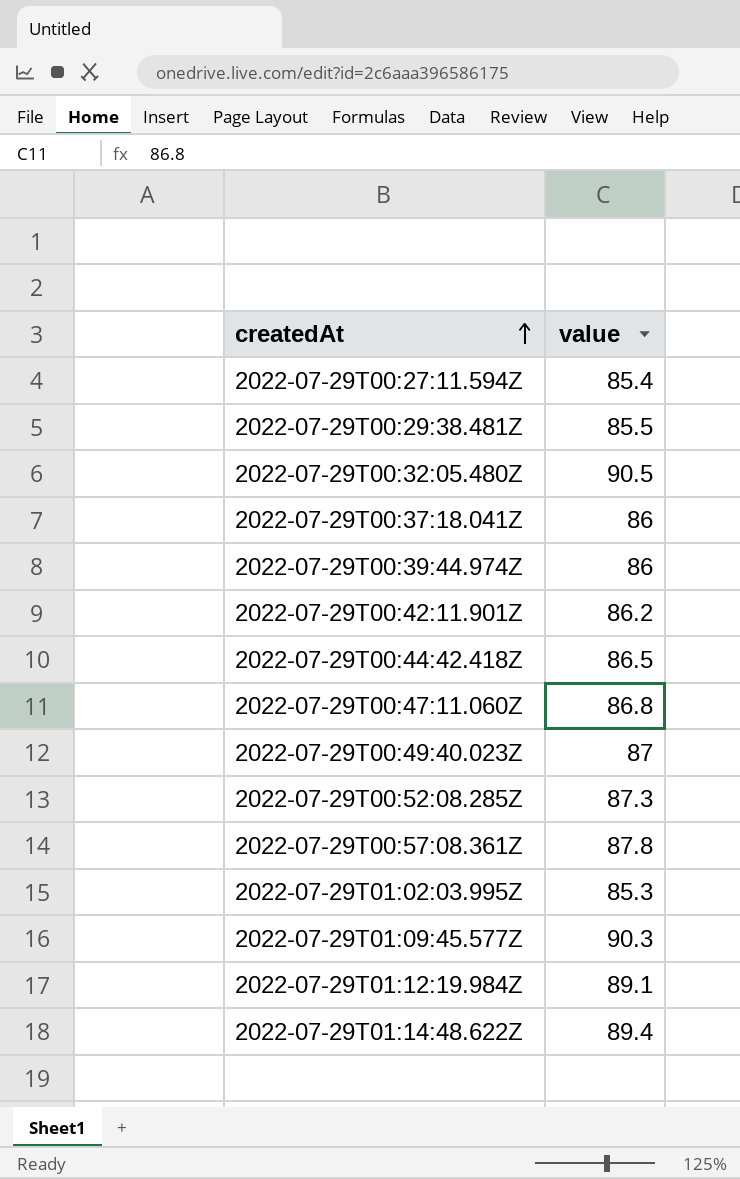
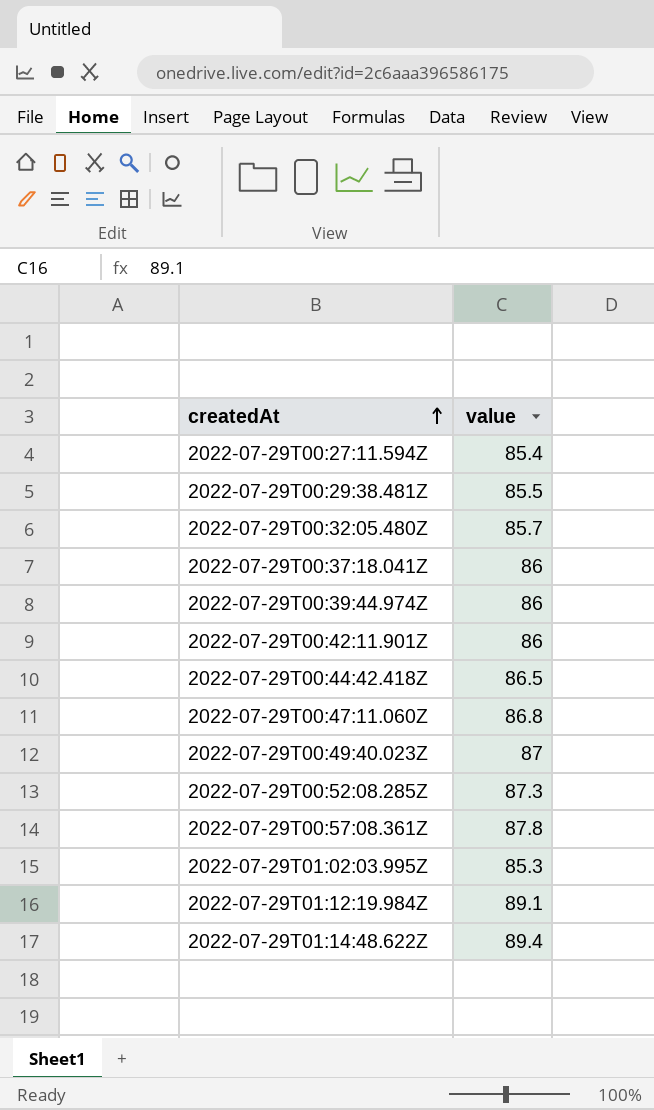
row 2022-07-29T01:09:45.577Z: 90.3 -> none
2022-07-29T00:32:05.480Z | value: 90.5 -> 85.7
2022-07-29T00:42:11.901Z | value: 86.2 -> 86

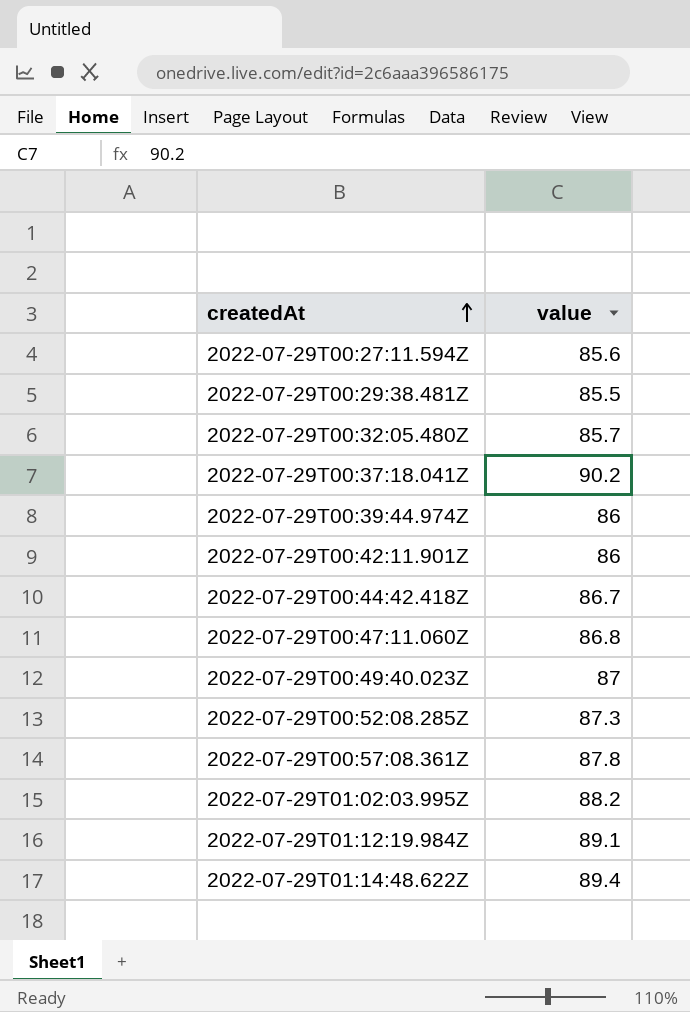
2022-07-29T00:27:11.594Z | value: 85.4 -> 85.6
2022-07-29T00:37:18.041Z | value: 86 -> 90.2
2022-07-29T00:44:42.418Z | value: 86.5 -> 86.7
2022-07-29T01:02:03.995Z | value: 85.3 -> 88.2

